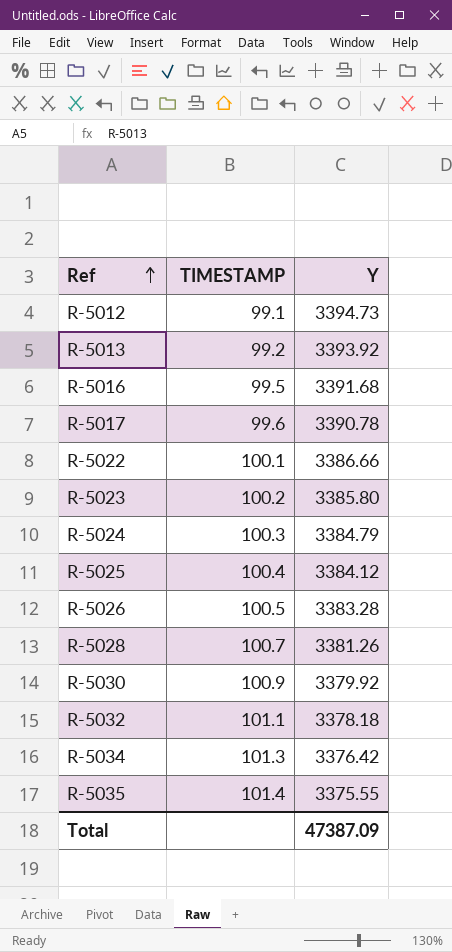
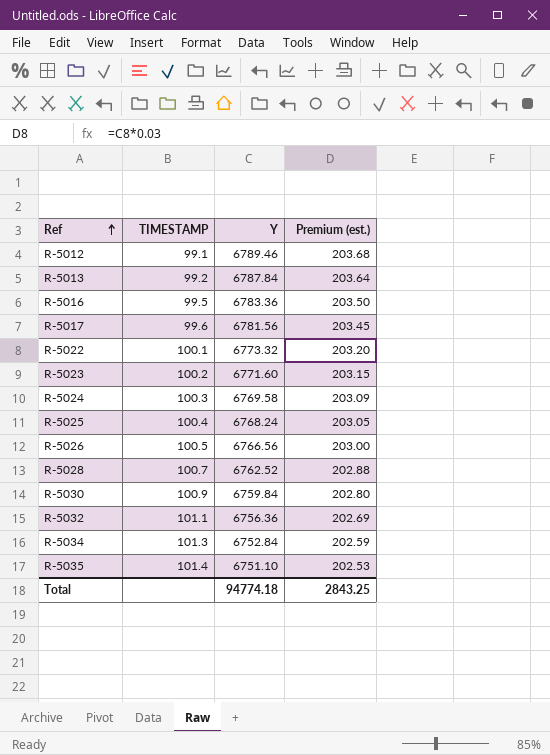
column Premium (est.) | formula: none -> [Y] * 0.03
R-5012 | Y: 3394.73 -> 6789.46
R-5013 | Y: 3393.92 -> 6787.84
R-5016 | Y: 3391.68 -> 6783.36
R-5017 | Y: 3390.78 -> 6781.56
R-5022 | Y: 3386.66 -> 6773.32
R-5023 | Y: 3385.80 -> 6771.60
R-5024 | Y: 3384.79 -> 6769.58
R-5025 | Y: 3384.12 -> 6768.24
R-5026 | Y: 3383.28 -> 6766.56
R-5028 | Y: 3381.26 -> 6762.52
R-5030 | Y: 3379.92 -> 6759.84
R-5032 | Y: 3378.18 -> 6756.36
R-5034 | Y: 3376.42 -> 6752.84
R-5035 | Y: 3375.55 -> 6751.10
Total | Y: 47387.09 -> 94774.18

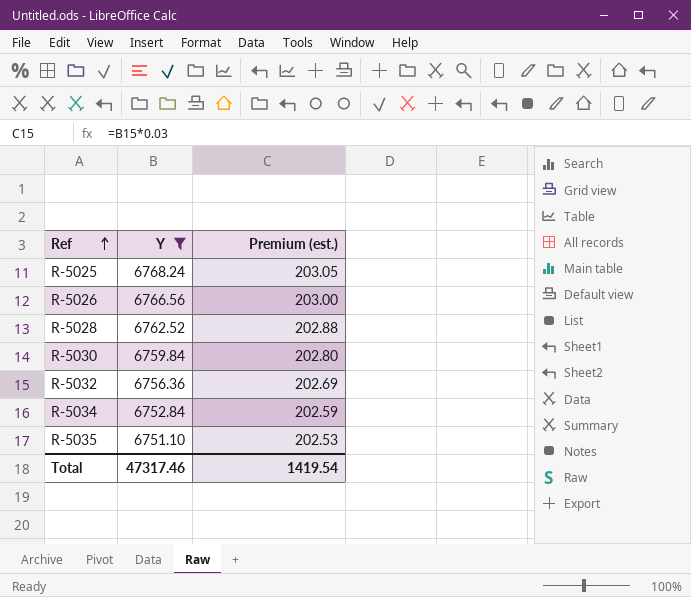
filter: none -> Y <= 6768.24
column TIMESTAMP | position: 2 -> none
Total | Y: 94774.18 -> 47317.46
Total | Premium (est.): 2843.25 -> 1419.54

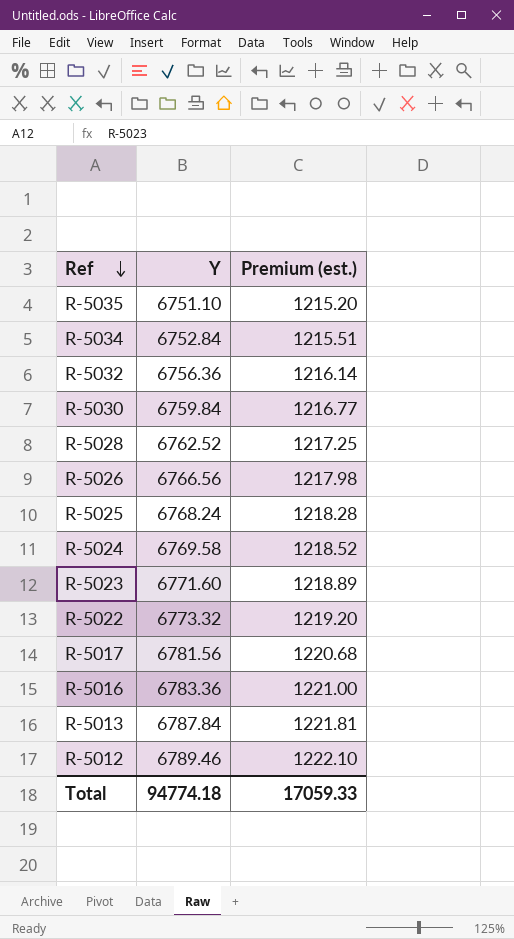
filter: Y <= 6768.24 -> none
row order: Ref ascending -> Ref descending
column Premium (est.) | formula: [Y] * 0.03 -> [Y] * 0.18
Total | Y: 47317.46 -> 94774.18
Total | Premium (est.): 1419.54 -> 17059.33

